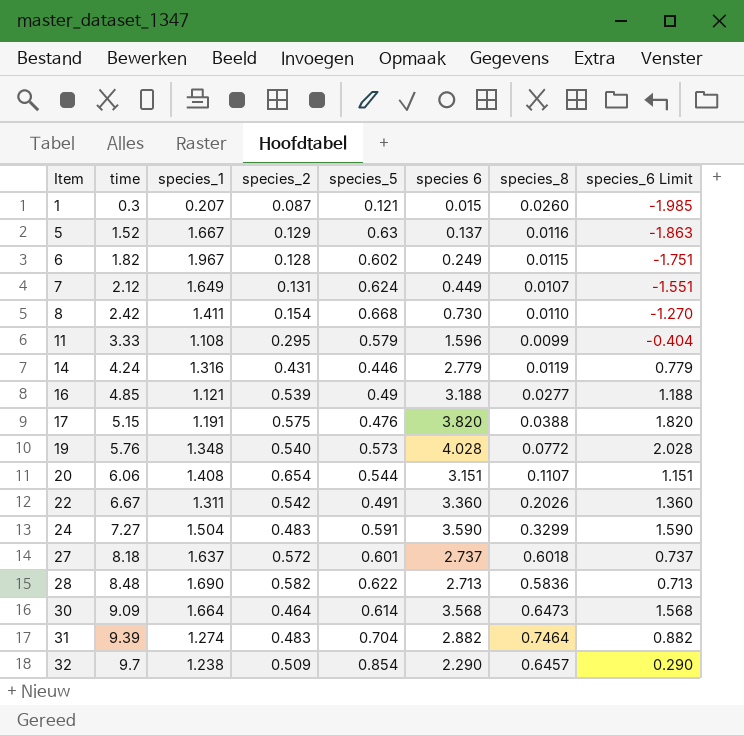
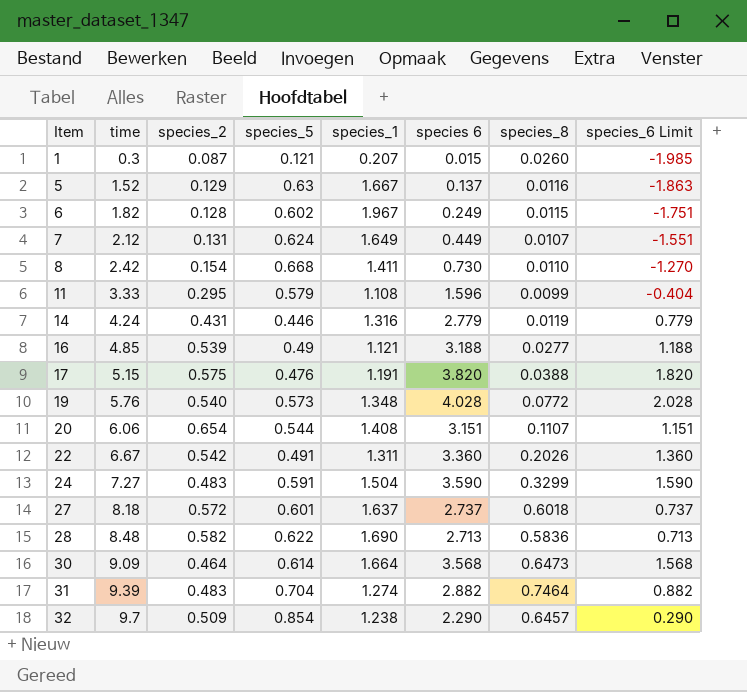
column species_1 | position: 3 -> 5

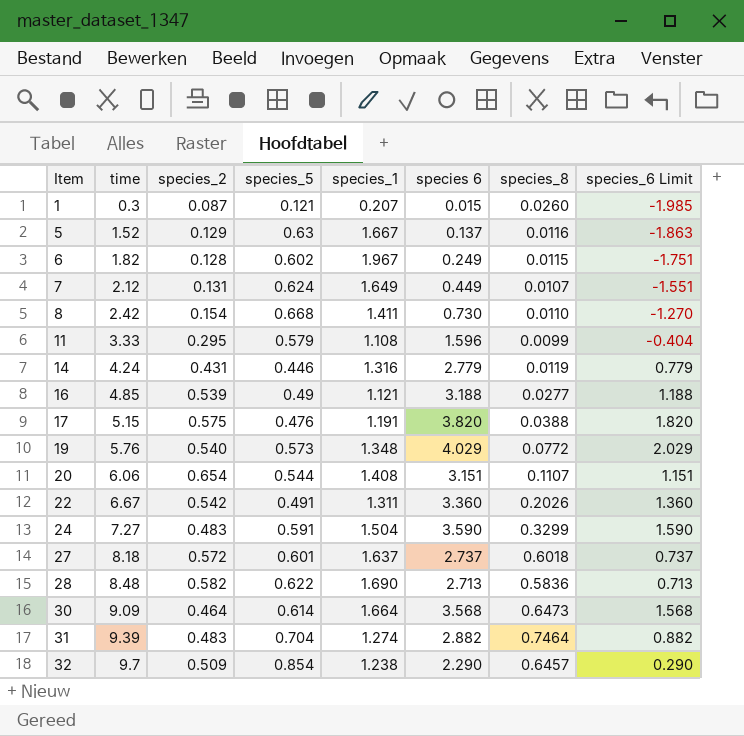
19 | species 6: 4.028 -> 4.029
19 | species_6 Limit: 2.028 -> 2.029

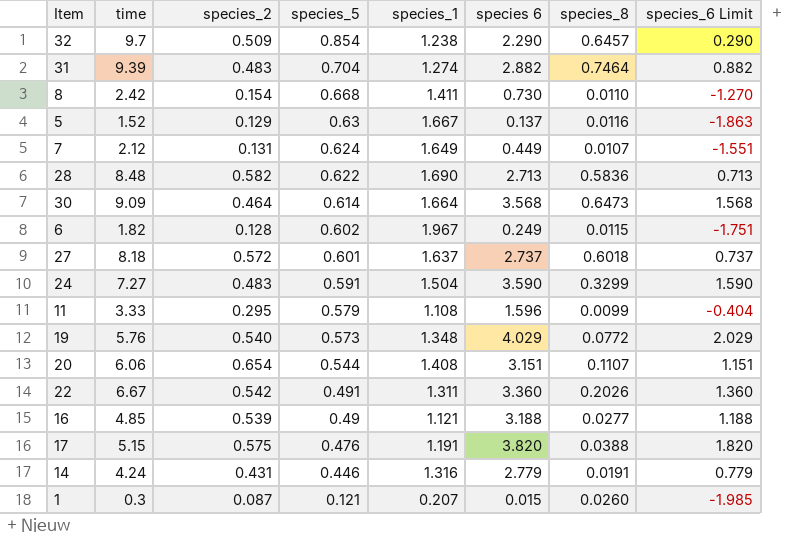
row order: Item ascending -> species_5 descending
14 | species_8: 0.0119 -> 0.0191

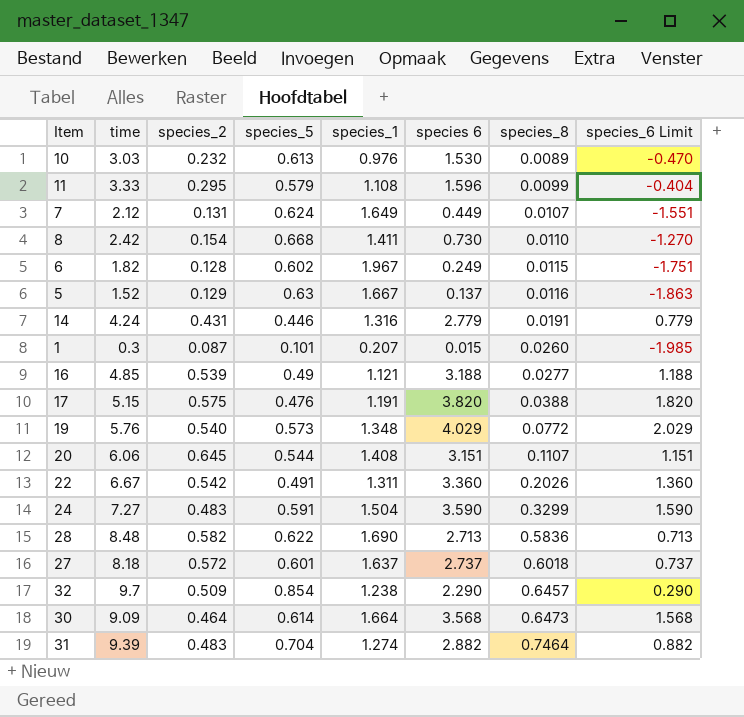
row order: species_5 descending -> species_8 ascending
row 10: none -> 3.03 | 0.232 | 0.613 | 0.976 | 1.530 | 0.0089 | -0.470
1 | species_5: 0.121 -> 0.101
20 | species_2: 0.654 -> 0.645

